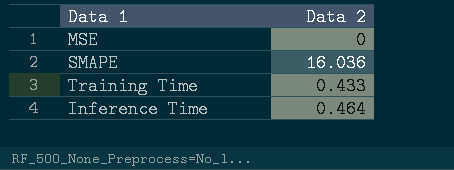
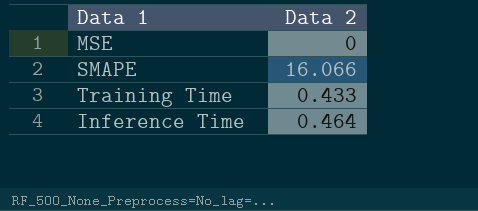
SMAPE | Data 2: 16.036 -> 16.066

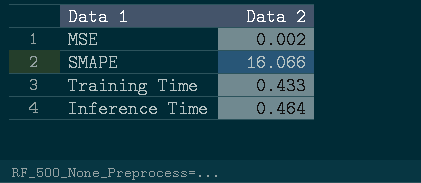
MSE | Data 2: 0 -> 0.002

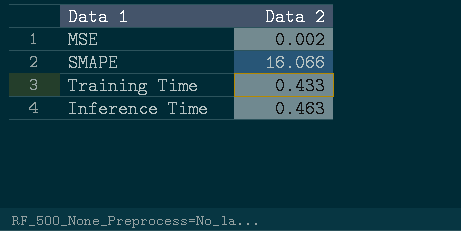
Inference Time | Data 2: 0.464 -> 0.463

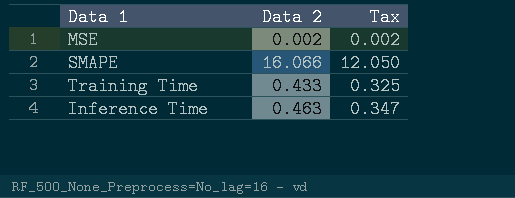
column Tax | formula: none -> [Data 2] * 0.75

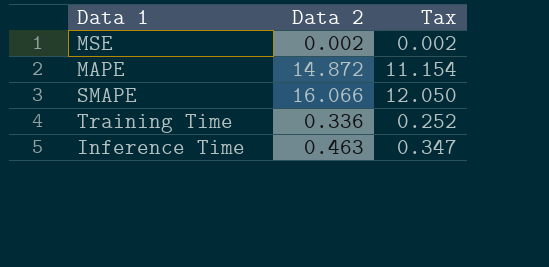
row MAPE: none -> 14.872 | 11.154
Training Time | Data 2: 0.433 -> 0.336
Training Time | Tax: 0.325 -> 0.252

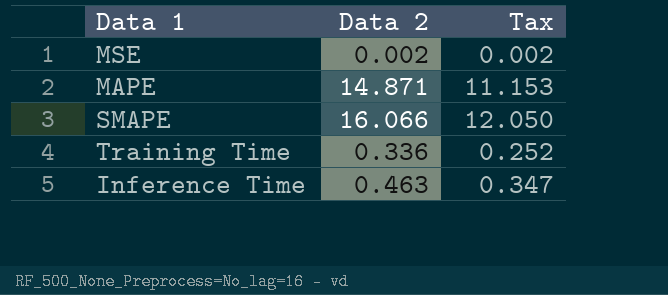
MAPE | Data 2: 14.872 -> 14.871
MAPE | Tax: 11.154 -> 11.153

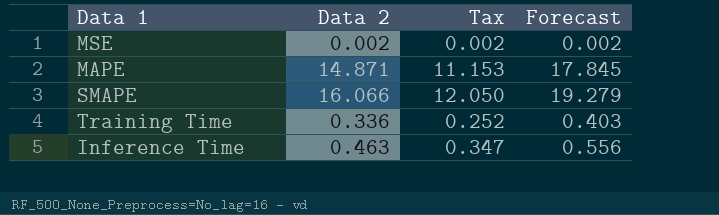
column Forecast | formula: none -> [Data 2] * 1.2

